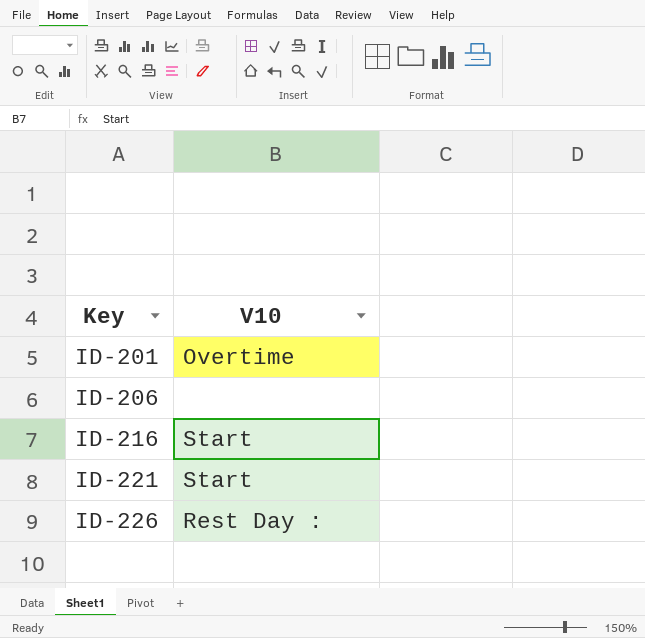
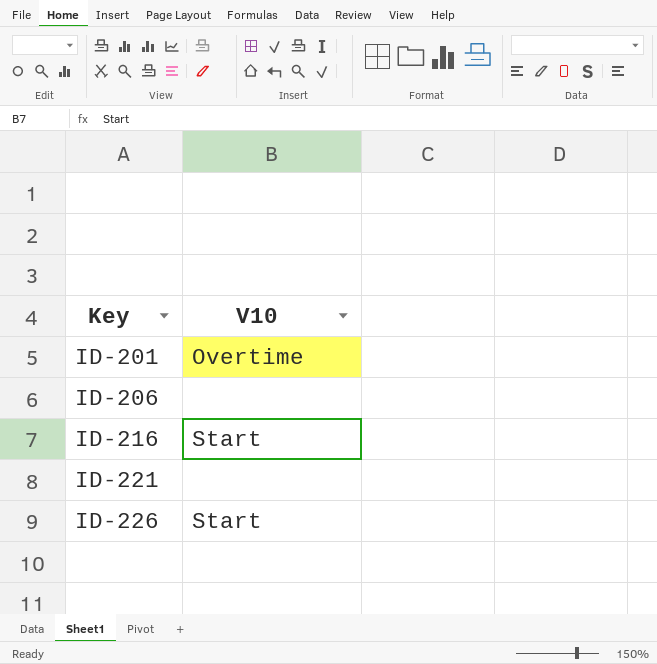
ID-221 | V10: Start -> none
ID-226 | V10: Rest Day : -> Start

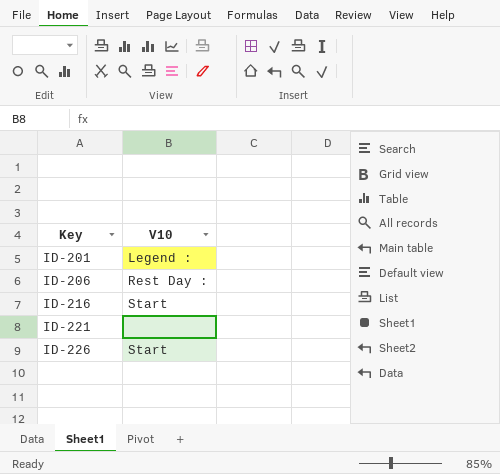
ID-201 | V10: Overtime -> Legend :
ID-206 | V10: none -> Rest Day :

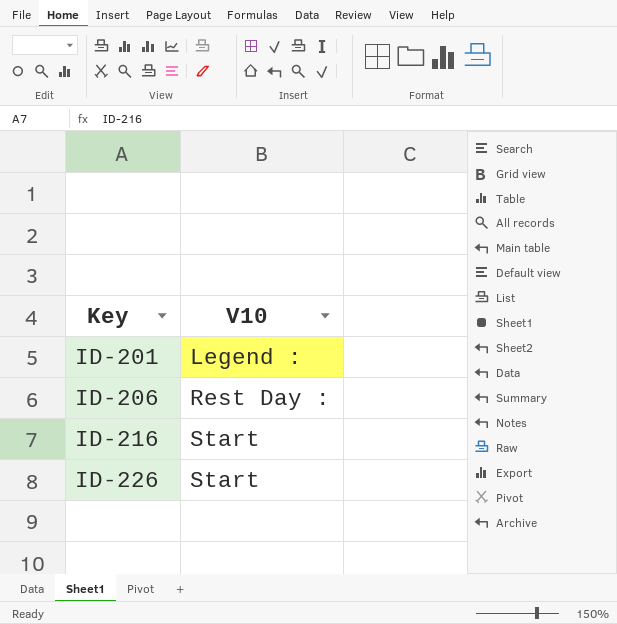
row ID-221: none -> none

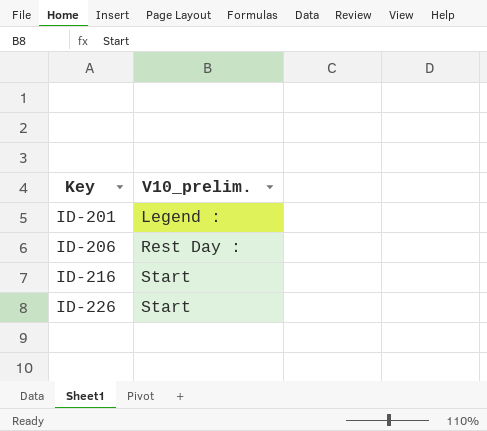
column name: V10 -> V10_prelim.

